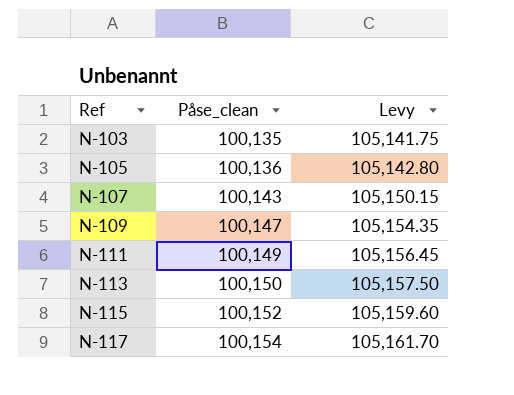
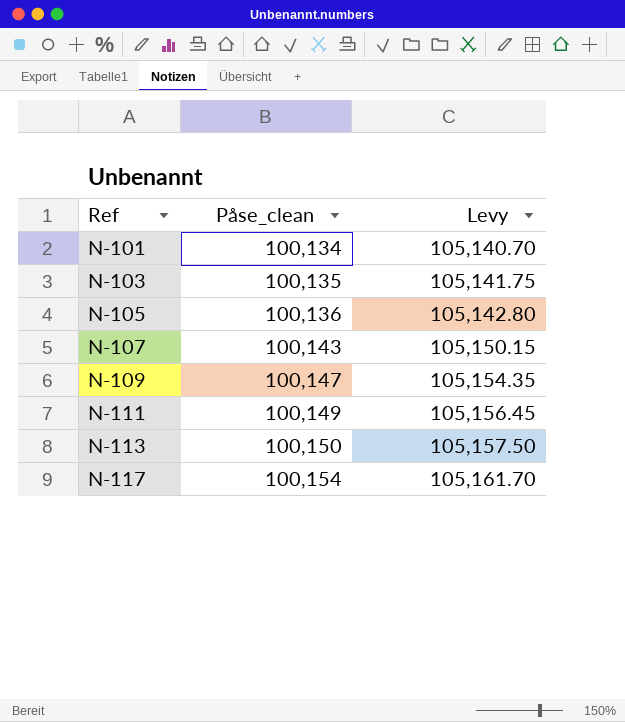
row N-115: 100,152 | 105,159.60 -> none
row N-101: none -> 100,134 | 105,140.70

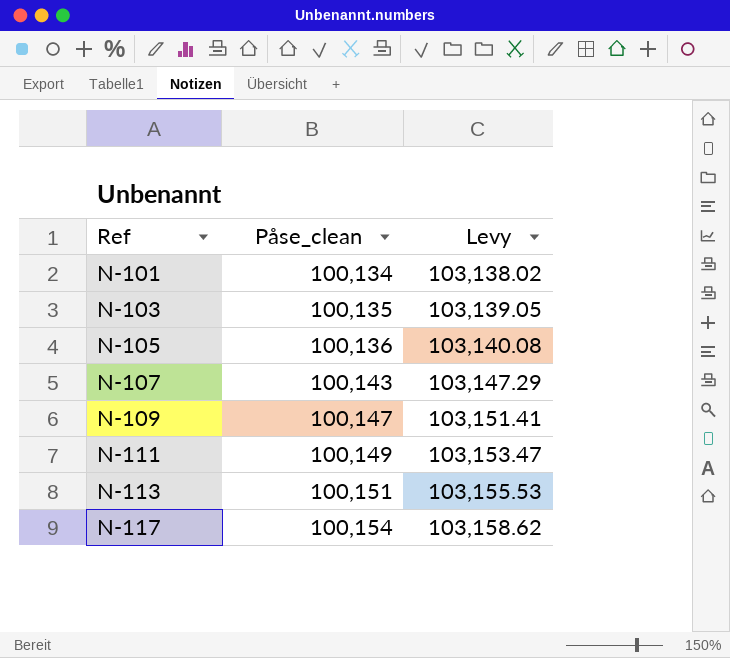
column Levy | formula: [Påse_clean] * 1.05 -> [Påse_clean] * 1.03
N-113 | Påse_clean: 100,150 -> 100,151

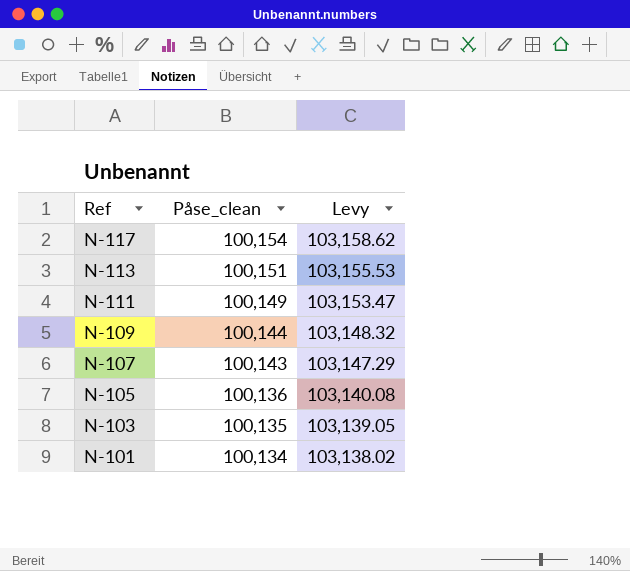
row order: Ref ascending -> Ref descending
N-109 | Påse_clean: 100,147 -> 100,144
N-109 | Levy: 103,151.41 -> 103,148.32

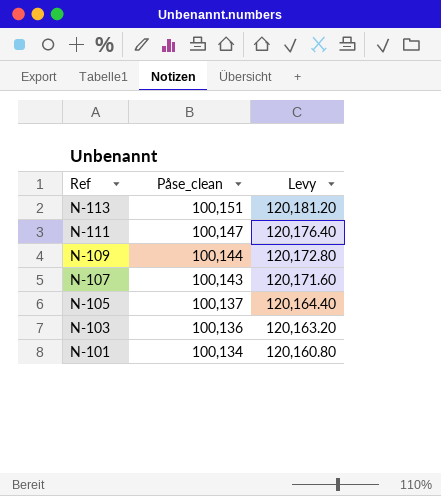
column Levy | formula: [Påse_clean] * 1.03 -> [Påse_clean] * 1.2
row N-117: 100,154 | 103,158.62 -> none
N-111 | Påse_clean: 100,149 -> 100,147
N-105 | Påse_clean: 100,136 -> 100,137
N-103 | Påse_clean: 100,135 -> 100,136

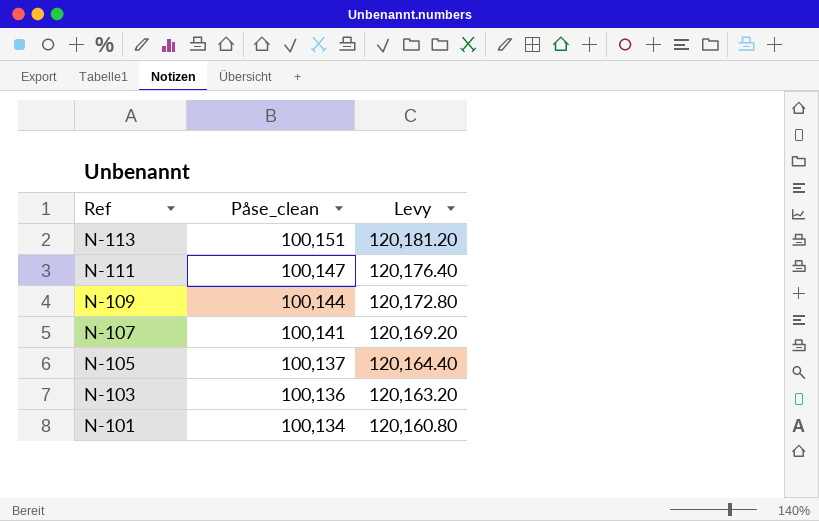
N-107 | Påse_clean: 100,143 -> 100,141
N-107 | Levy: 120,171.60 -> 120,169.20

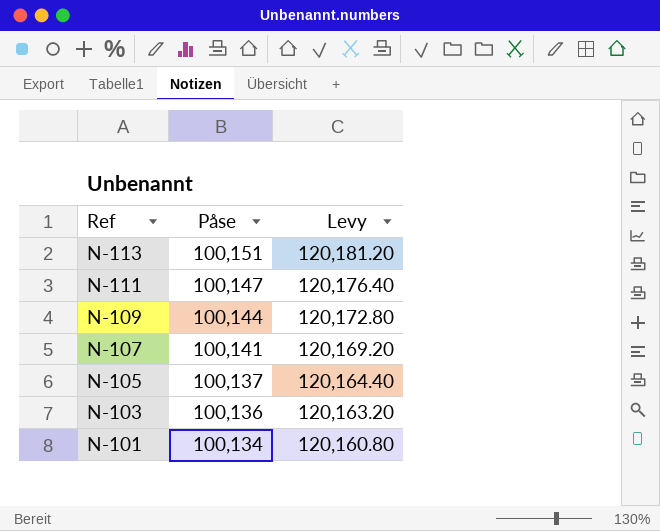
column name: Påse_clean -> Påse

